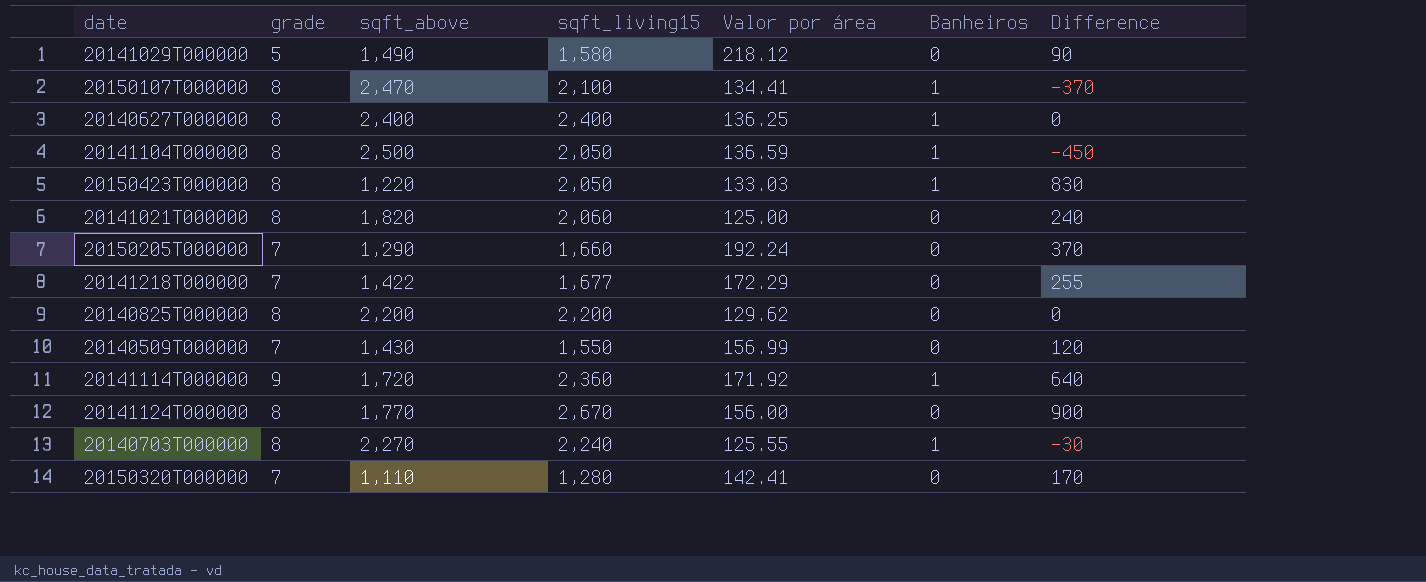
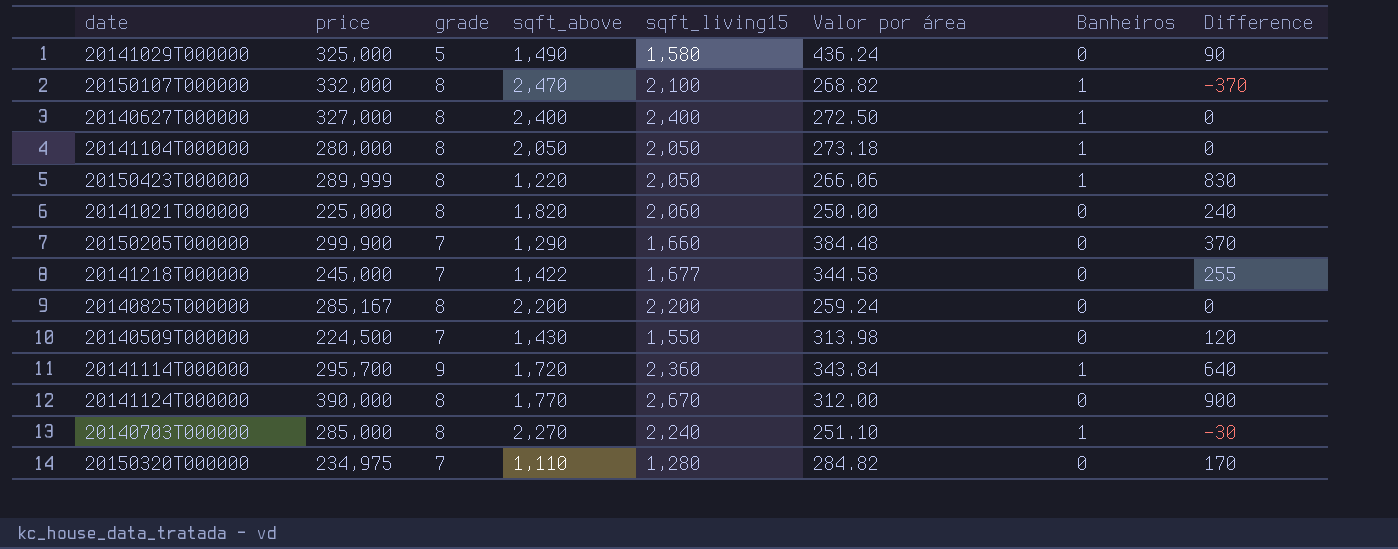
column price | position: none -> 2
20141029T000000 | Valor por área: 218.12 -> 436.24
20150107T000000 | Valor por área: 134.41 -> 268.82
20140627T000000 | Valor por área: 136.25 -> 272.50
20141104T000000 | sqft_above: 2,500 -> 2,050
20141104T000000 | Valor por área: 136.59 -> 273.18
20141104T000000 | Difference: -450 -> 0
20150423T000000 | Valor por área: 133.03 -> 266.06
20141021T000000 | Valor por área: 125.00 -> 250.00
20150205T000000 | Valor por área: 192.24 -> 384.48
20141218T000000 | Valor por área: 172.29 -> 344.58
20140825T000000 | Valor por área: 129.62 -> 259.24
20140509T000000 | Valor por área: 156.99 -> 313.98
20141114T000000 | Valor por área: 171.92 -> 343.84
20141124T000000 | Valor por área: 156.00 -> 312.00
20140703T000000 | Valor por área: 125.55 -> 251.10
20150320T000000 | Valor por área: 142.41 -> 284.82

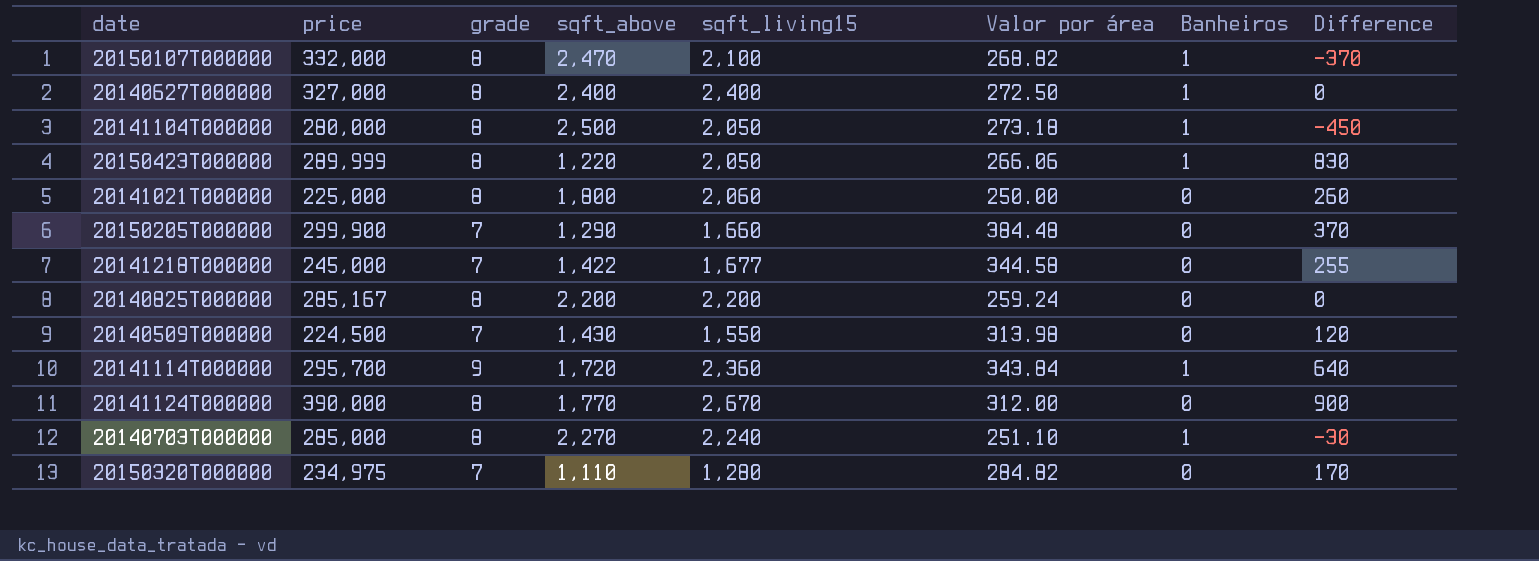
row 20141029T000000: 325,000 | 5 | 1,490 | 1,580 | 436.24 | 0 | 90 -> none
20141104T000000 | sqft_above: 2,050 -> 2,500
20141104T000000 | Difference: 0 -> -450
20141021T000000 | sqft_above: 1,820 -> 1,800
20141021T000000 | Difference: 240 -> 260

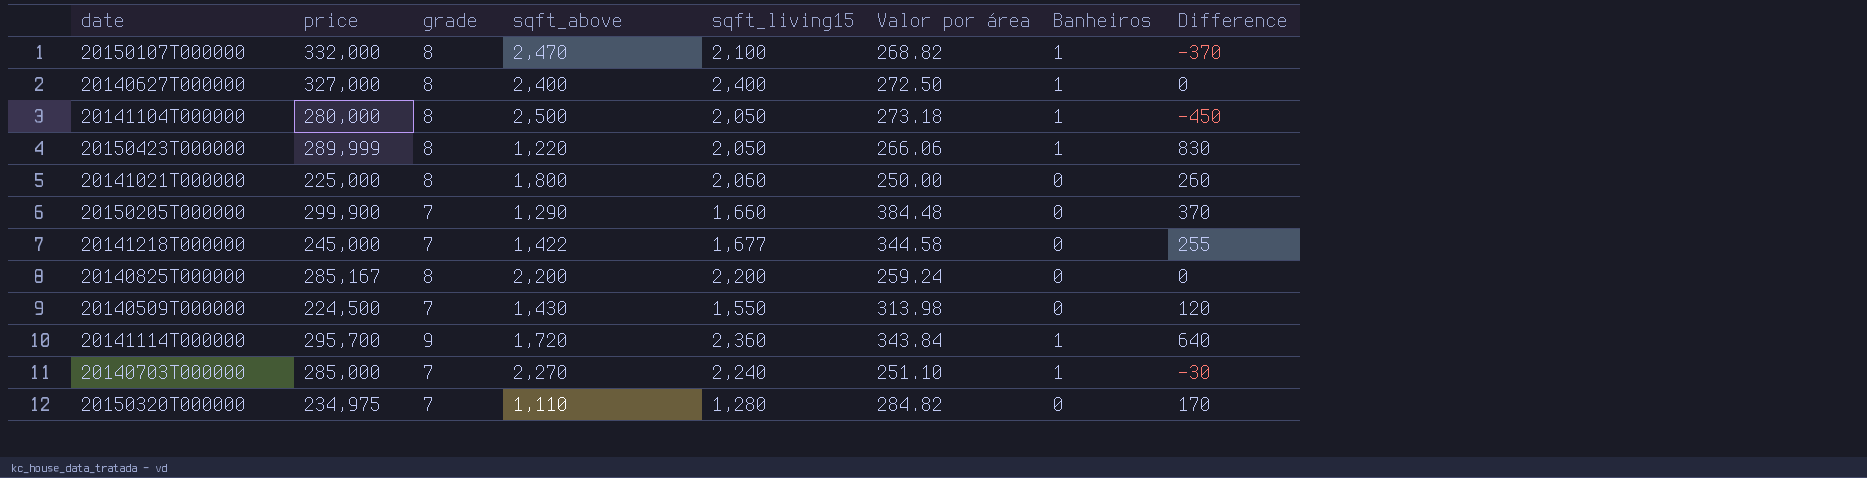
row 20141124T000000: 390,000 | 8 | 1,770 | 2,670 | 312.00 | 0 | 900 -> none
20140703T000000 | grade: 8 -> 7

